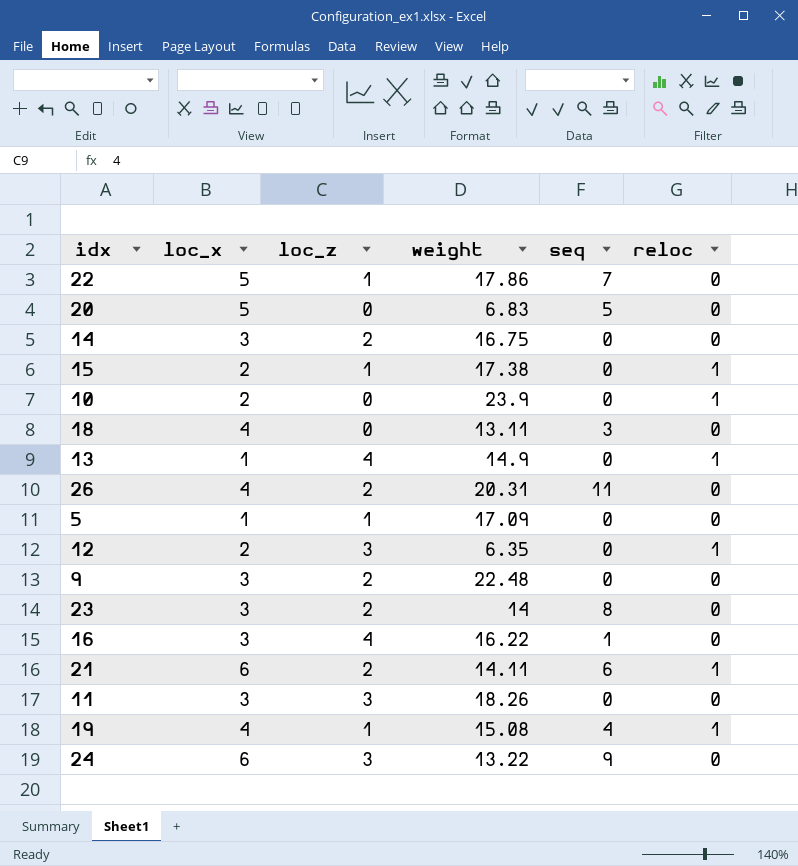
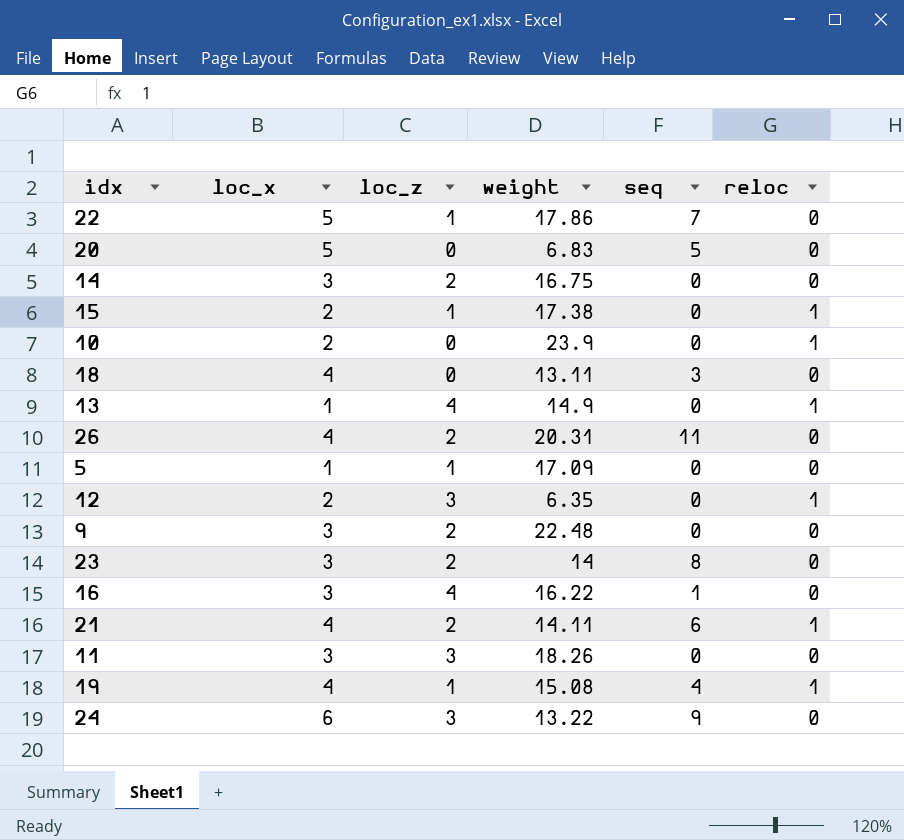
21 | loc_x: 6 -> 4

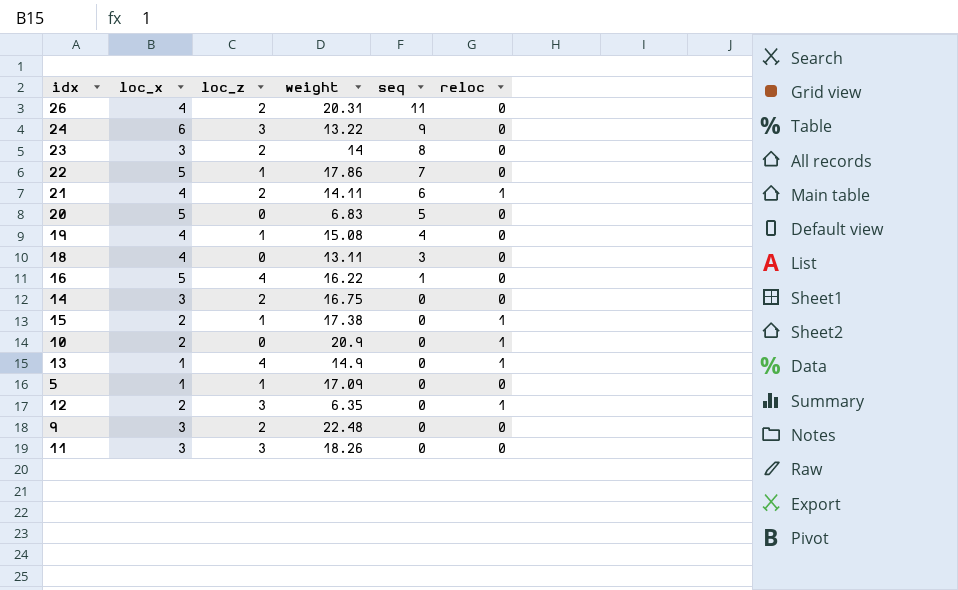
row order: none -> seq descending
19 | reloc: 1 -> 0
16 | loc_x: 3 -> 5
10 | weight: 23.9 -> 20.9

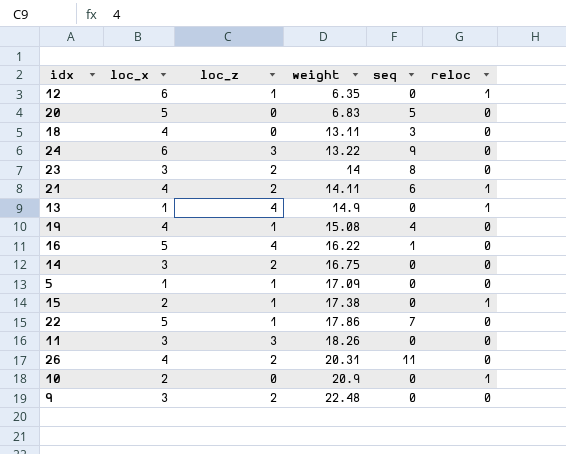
row order: seq descending -> weight ascending
12 | loc_x: 2 -> 6
12 | loc_z: 3 -> 1

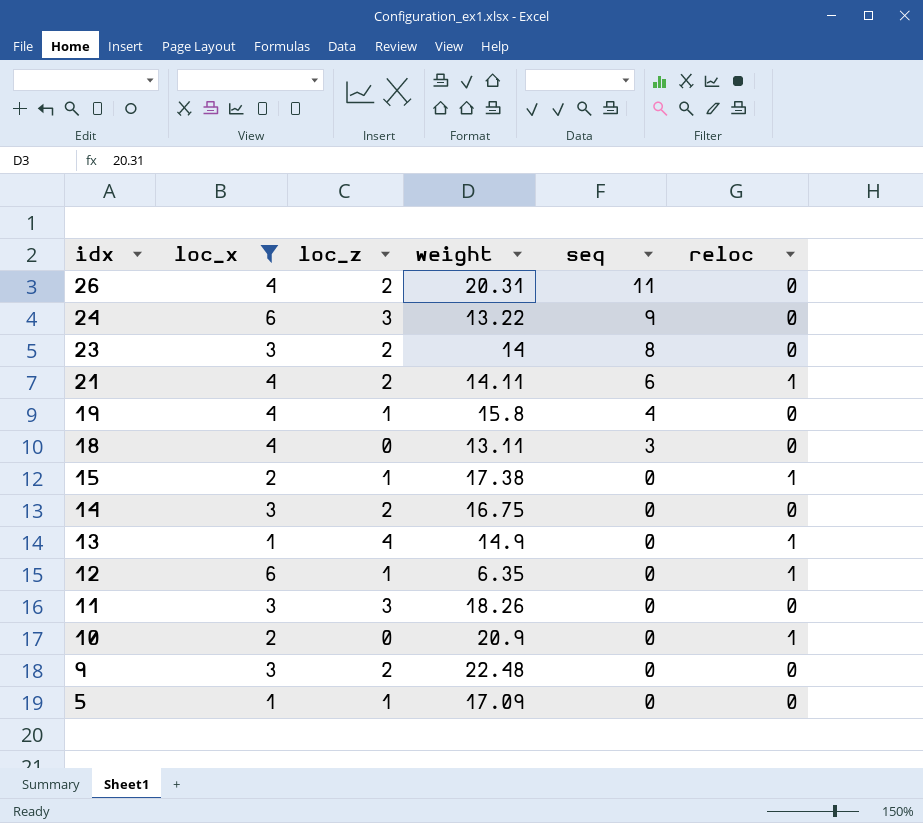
filter: none -> loc_x != 5
row order: weight ascending -> idx descending
19 | weight: 15.08 -> 15.8

